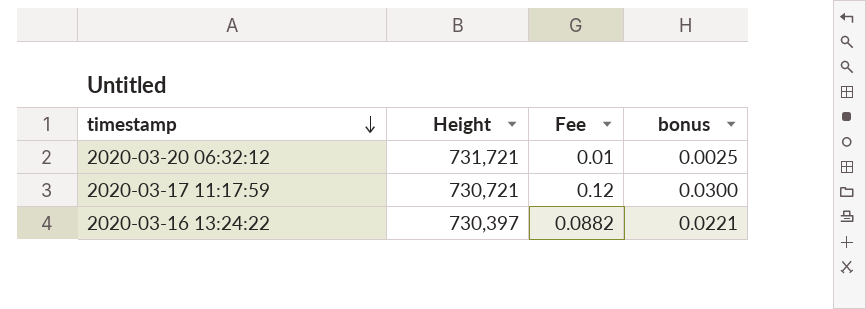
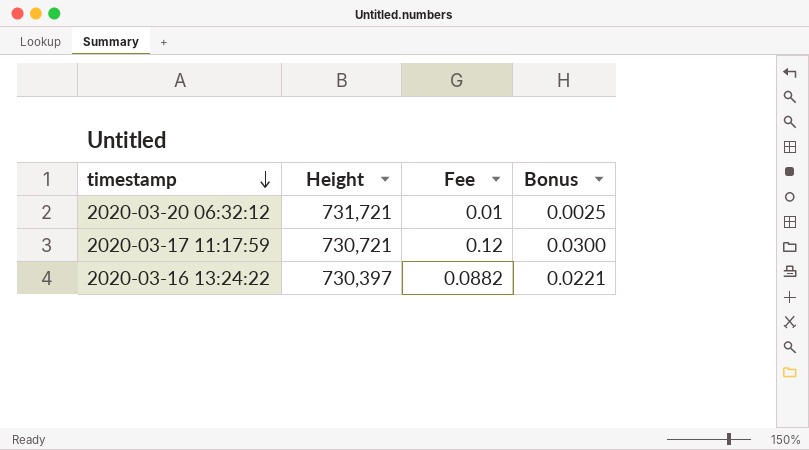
column name: bonus -> Bonus

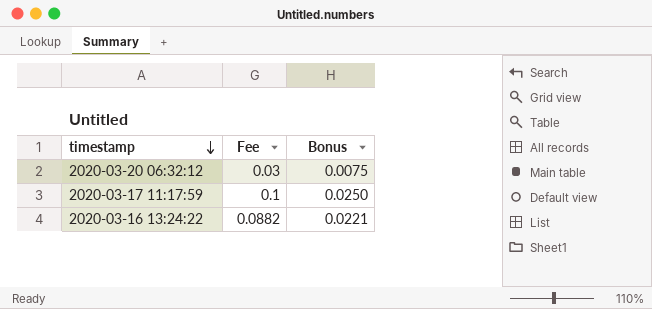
column Height | position: 2 -> none
2020-03-20 06:32:12 | Fee: 0.01 -> 0.03
2020-03-20 06:32:12 | Bonus: 0.0025 -> 0.0075
2020-03-17 11:17:59 | Fee: 0.12 -> 0.1
2020-03-17 11:17:59 | Bonus: 0.0300 -> 0.0250

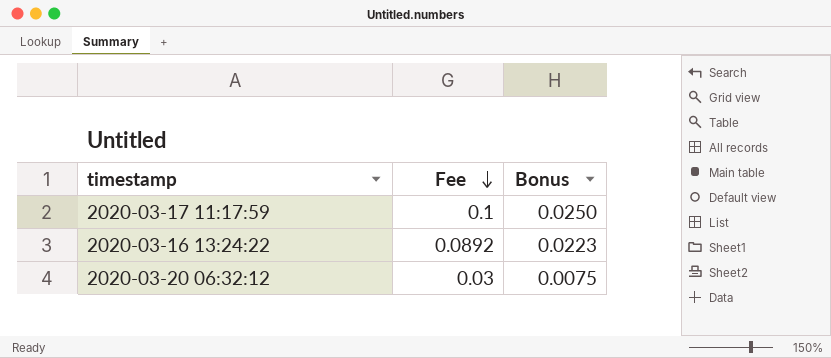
row order: timestamp descending -> Fee descending
2020-03-16 13:24:22 | Fee: 0.0882 -> 0.0892
2020-03-16 13:24:22 | Bonus: 0.0221 -> 0.0223

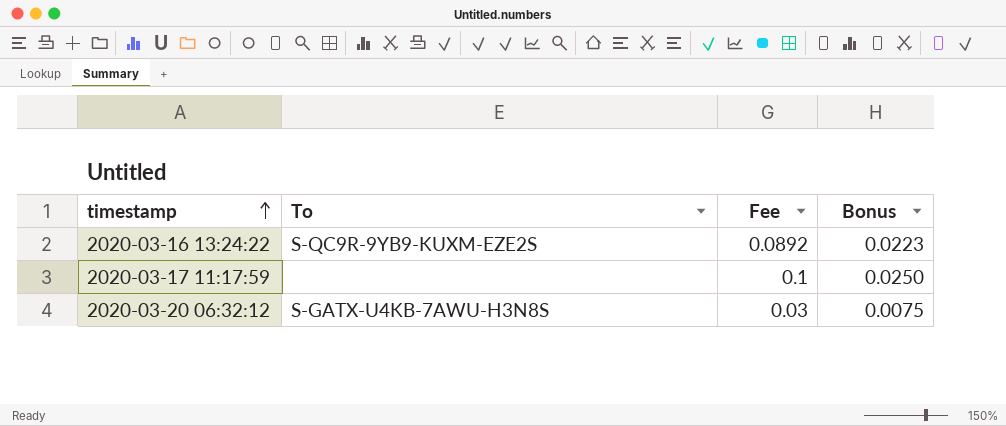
row order: Fee descending -> timestamp ascending
column To | position: none -> 2

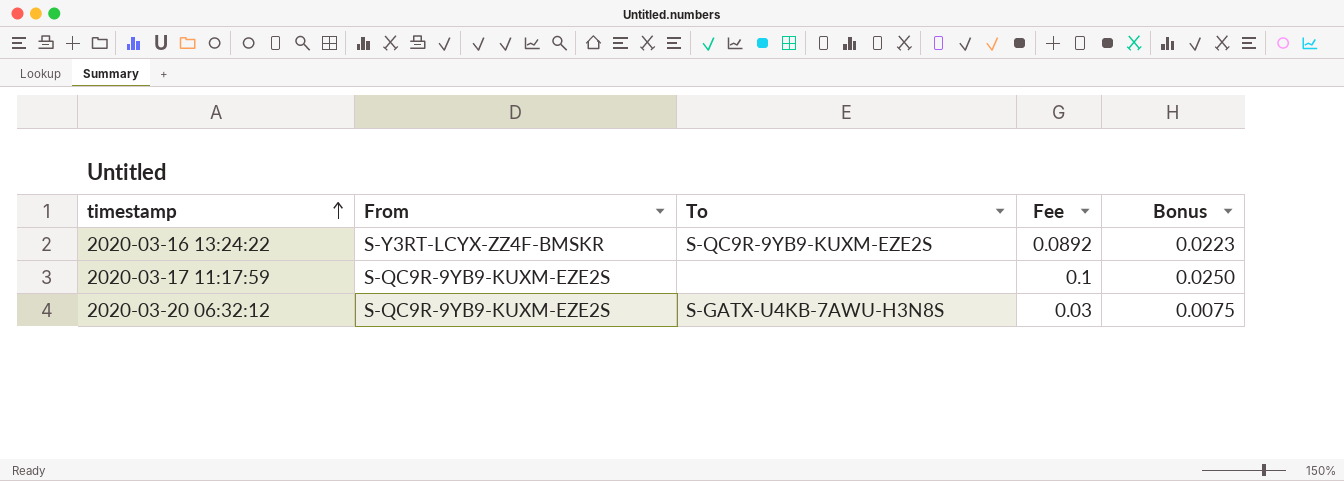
column From | position: none -> 2

